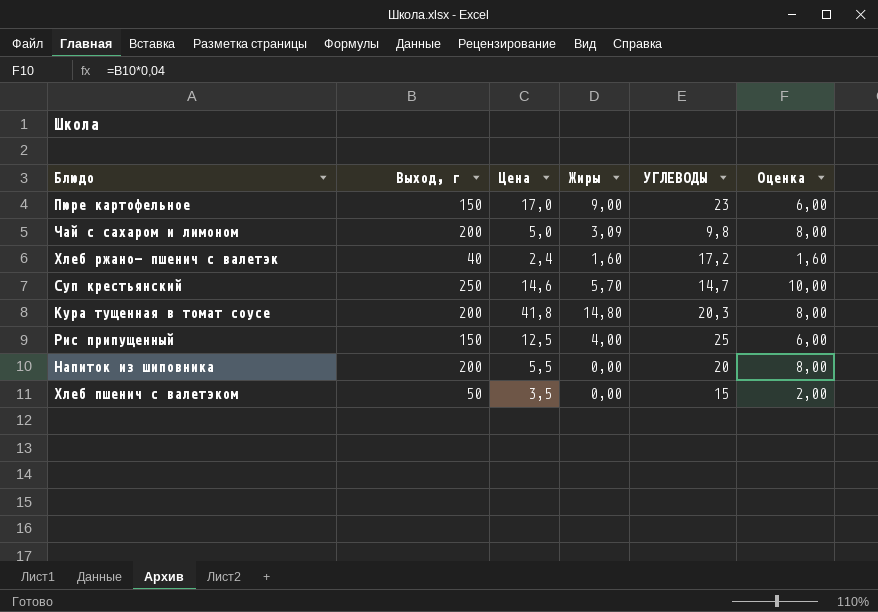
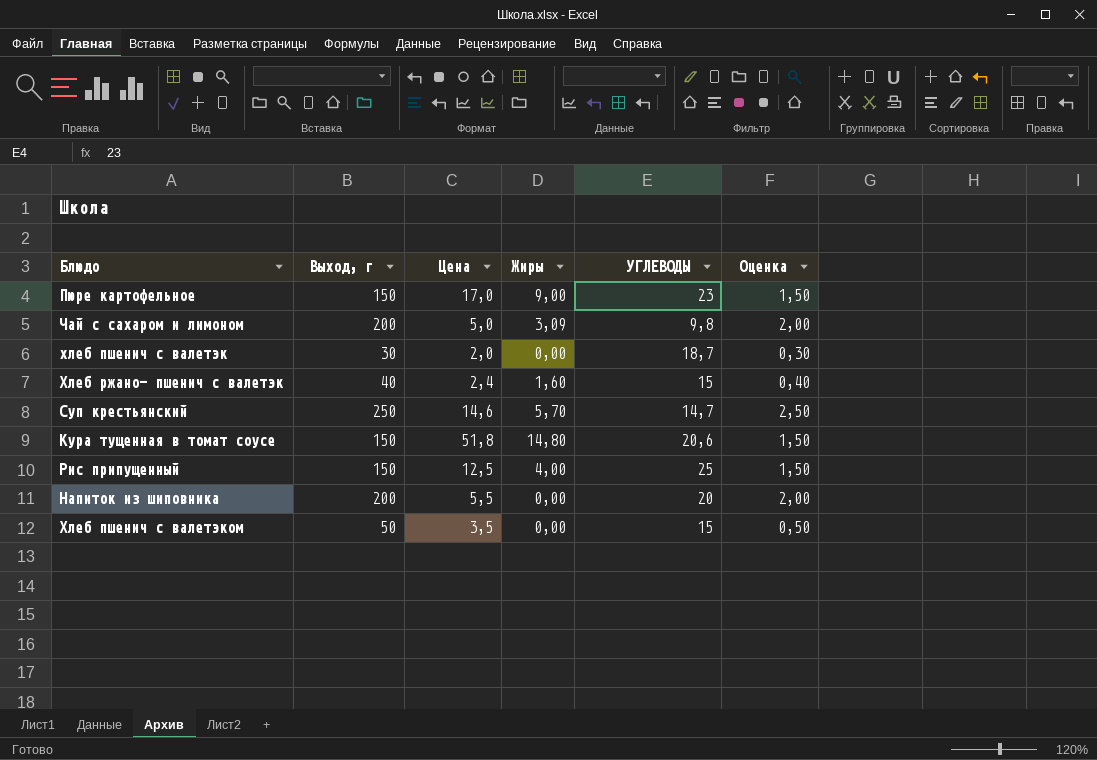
column Оценка | formula: [Выход, г] * 0,04 -> [Выход, г] * 0,01
row хлеб пшенич с валетэк: none -> 30 | 2,0 | 0,00 | 18,7 | 0,30
Хлеб ржано- пшенич с валетэк | УГЛЕВОДЫ: 17,2 -> 15
Кура тущенная в томат соусе | Выход, г: 200 -> 150
Кура тущенная в томат соусе | Цена: 41,8 -> 51,8
Кура тущенная в томат соусе | УГЛЕВОДЫ: 20,3 -> 20,6

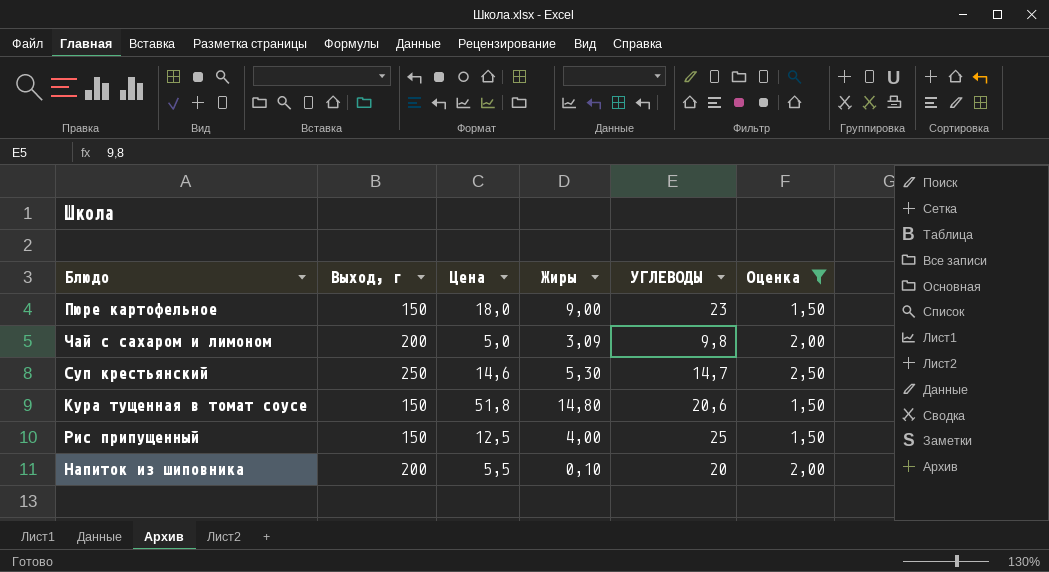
filter: none -> Оценка >= 1,50
Пюре картофельное | Цена: 17,0 -> 18,0
Суп крестьянский | Жиры: 5,70 -> 5,30
Напиток из шиповника | Жиры: 0,00 -> 0,10

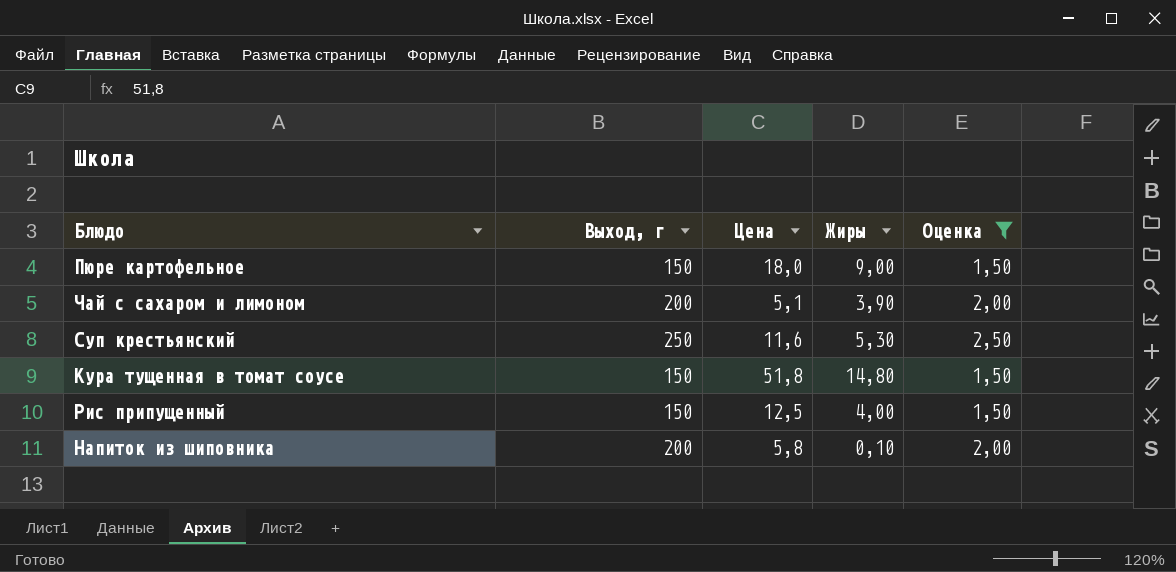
column УГЛЕВОДЫ | position: 5 -> none
Чай с сахаром и лимоном | Цена: 5,0 -> 5,1
Чай с сахаром и лимоном | Жиры: 3,09 -> 3,90
Суп крестьянский | Цена: 14,6 -> 11,6
Напиток из шиповника | Цена: 5,5 -> 5,8

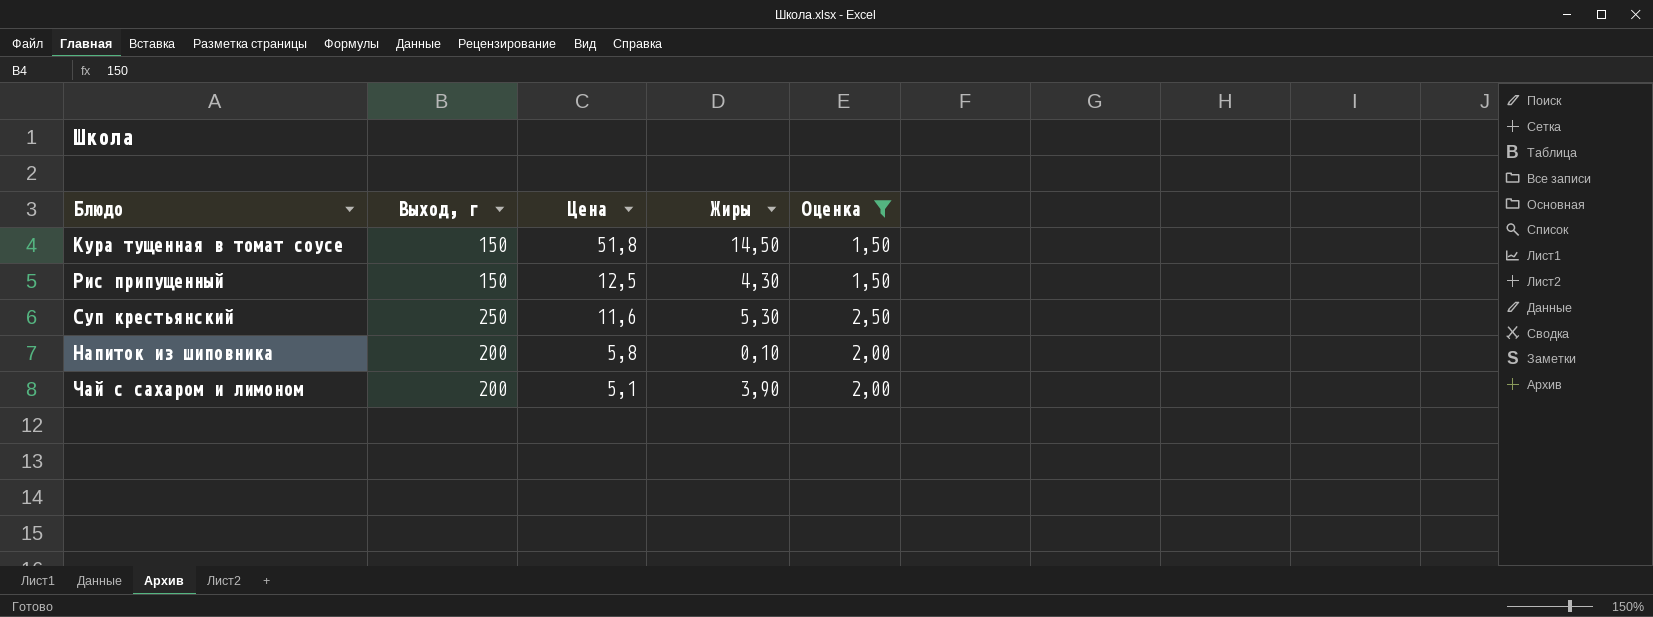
row order: none -> Цена descending
row Пюре картофельное: 150 | 18,0 | 9,00 | 1,50 -> none
Кура тущенная в томат соусе | Жиры: 14,80 -> 14,50
Рис припущенный | Жиры: 4,00 -> 4,30

